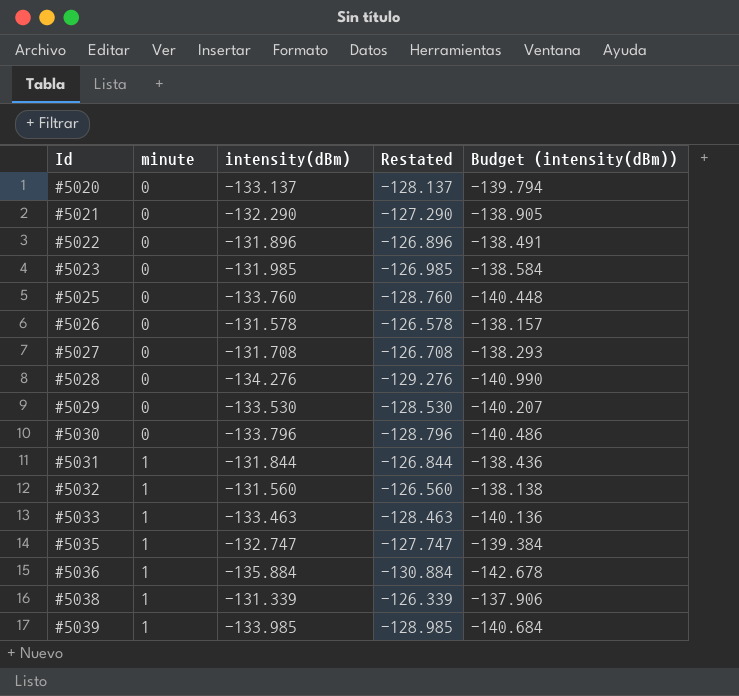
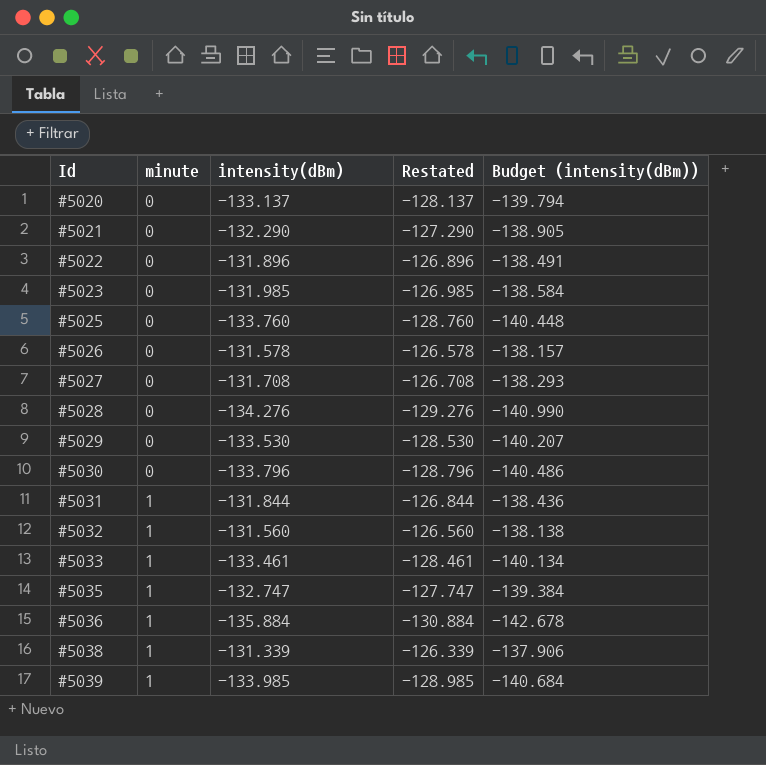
#5033 | intensity(dBm): -133.463 -> -133.461
#5033 | Restated: -128.463 -> -128.461
#5033 | Budget (intensity(dBm)): -140.136 -> -140.134

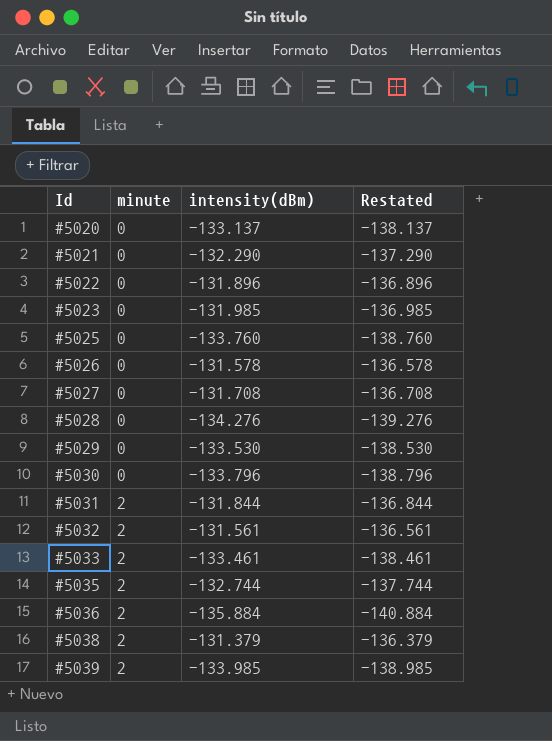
column Budget (intensity(dBm)) | formula: [intensity(dBm)] * 1.05 -> none
column Restated | formula: [intensity(dBm)] + 5 -> [intensity(dBm)] - 5
#5031 | minute: 1 -> 2
#5032 | minute: 1 -> 2
#5032 | intensity(dBm): -131.560 -> -131.561
#5033 | minute: 1 -> 2
#5035 | minute: 1 -> 2
#5035 | intensity(dBm): -132.747 -> -132.744
#5036 | minute: 1 -> 2
#5038 | minute: 1 -> 2
#5038 | intensity(dBm): -131.339 -> -131.379
#5039 | minute: 1 -> 2

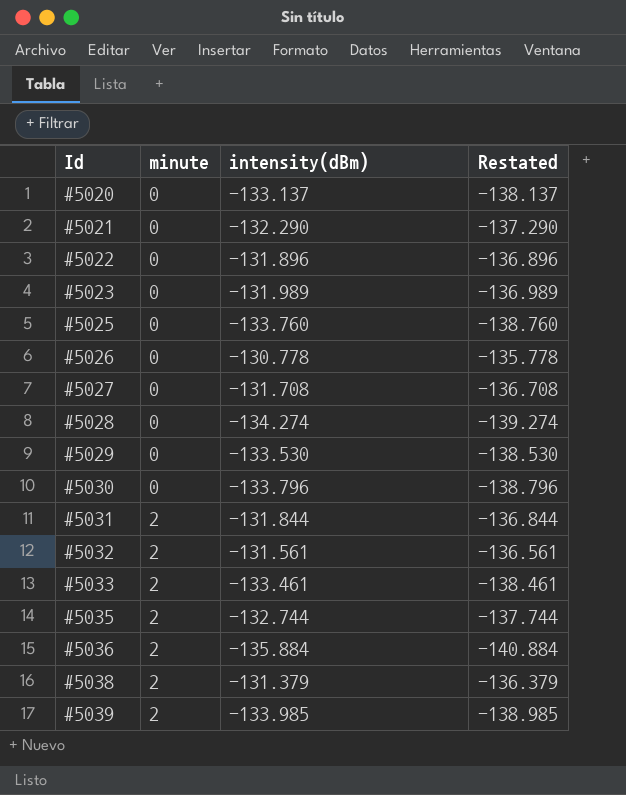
#5023 | intensity(dBm): -131.985 -> -131.989
#5023 | Restated: -136.985 -> -136.989
#5026 | intensity(dBm): -131.578 -> -130.778
#5026 | Restated: -136.578 -> -135.778
#5028 | intensity(dBm): -134.276 -> -134.274
#5028 | Restated: -139.276 -> -139.274

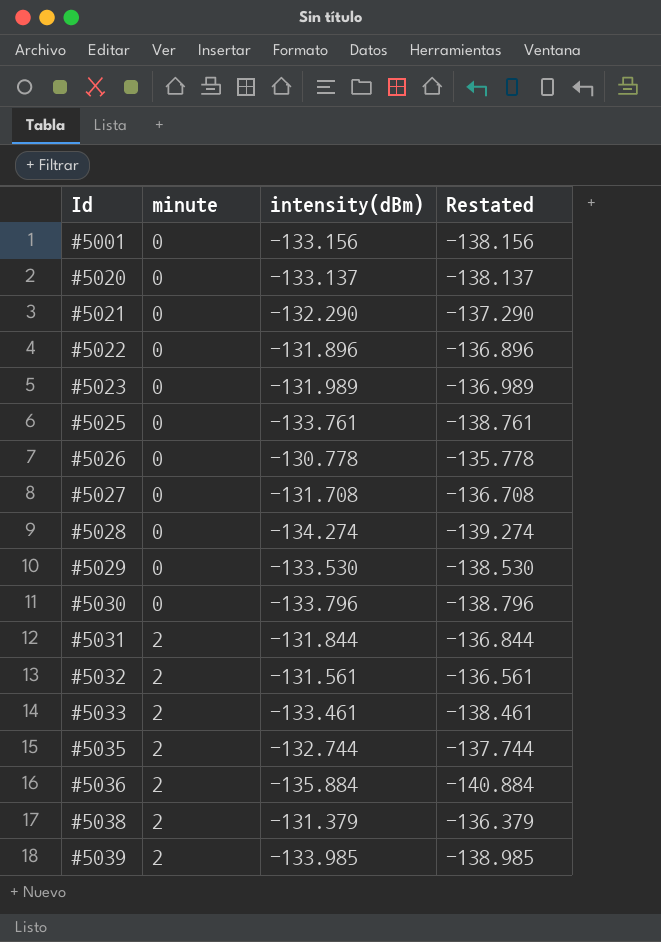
row #5001: none -> 0 | -133.156 | -138.156
#5025 | intensity(dBm): -133.760 -> -133.761
#5025 | Restated: -138.760 -> -138.761

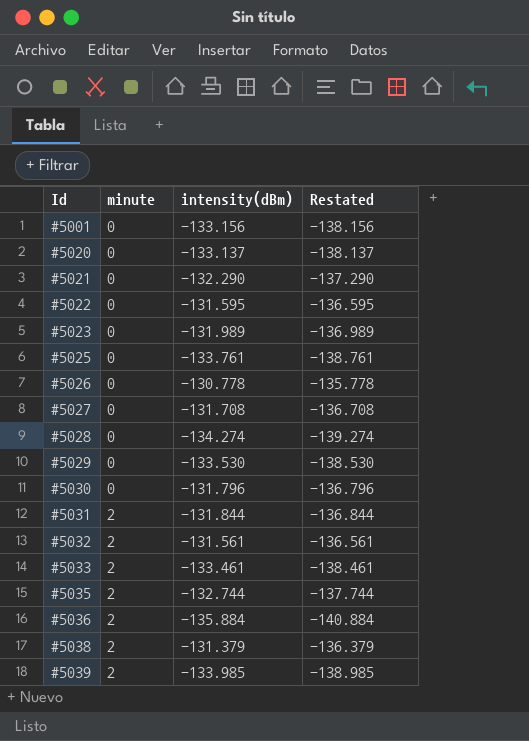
#5022 | intensity(dBm): -131.896 -> -131.595
#5022 | Restated: -136.896 -> -136.595
#5030 | intensity(dBm): -133.796 -> -131.796
#5030 | Restated: -138.796 -> -136.796

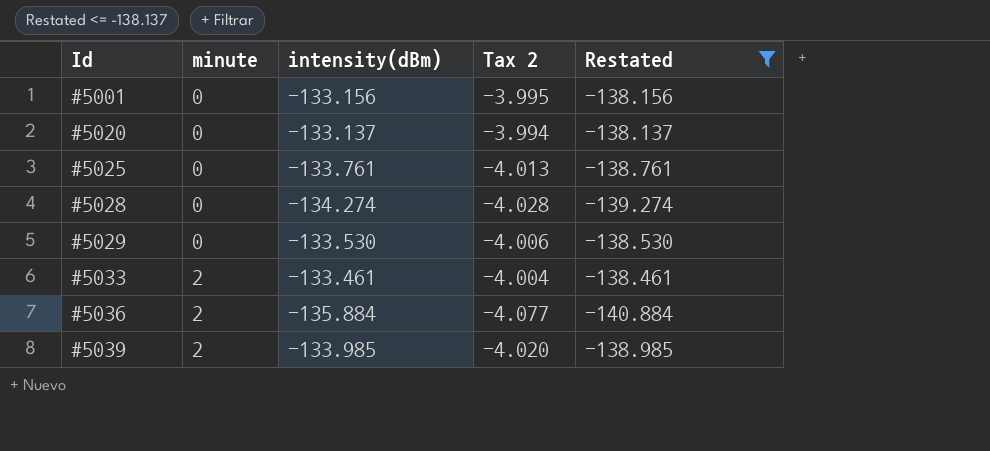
filter: none -> Restated <= -138.137
column Tax 2 | formula: none -> [intensity(dBm)] * 0.03

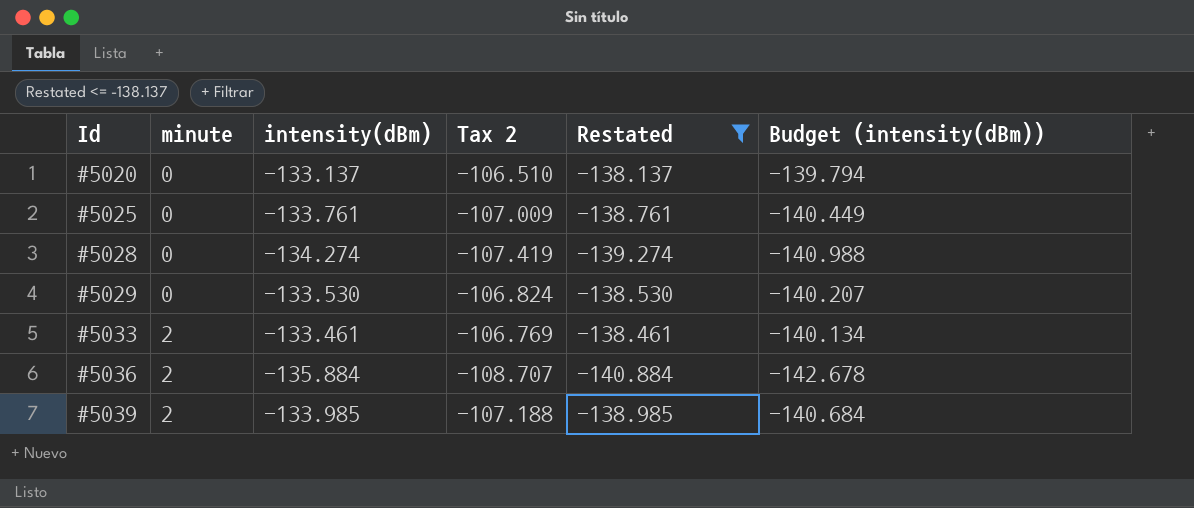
column Tax 2 | formula: [intensity(dBm)] * 0.03 -> [intensity(dBm)] * 0.8
column Budget (intensity(dBm)) | formula: none -> [intensity(dBm)] * 1.05
row #5001: 0 | -133.156 | -3.995 | -138.156 -> none

